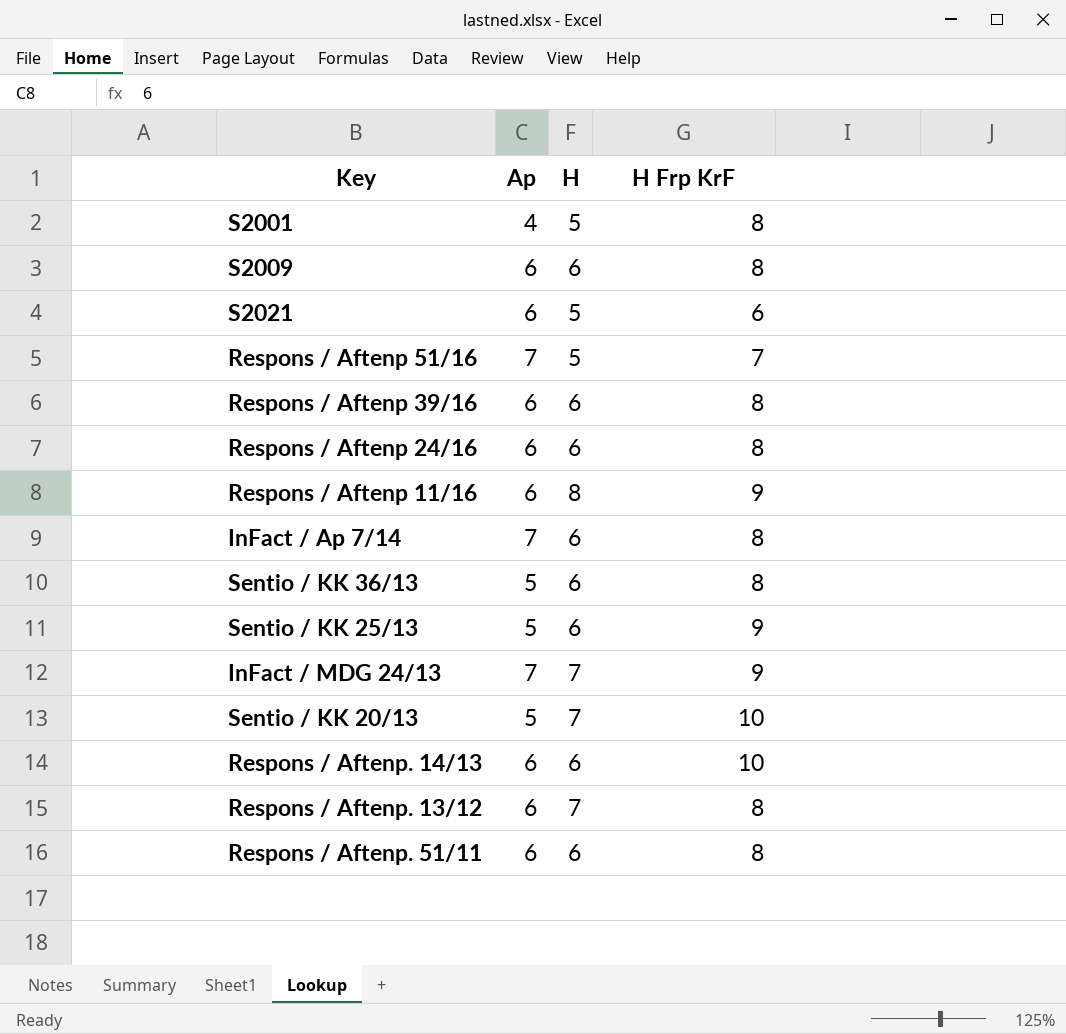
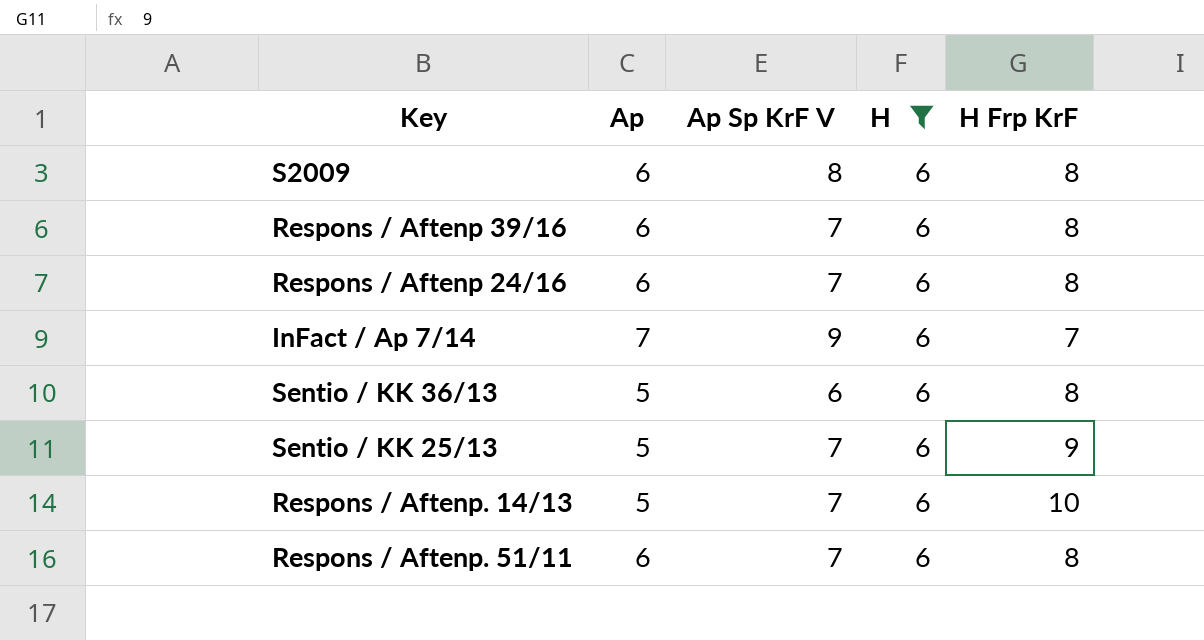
filter: none -> H = 6
column Ap Sp KrF V | position: none -> 3
InFact / Ap 7/14 | H Frp KrF: 8 -> 7
Respons / Aftenp. 14/13 | Ap: 6 -> 5

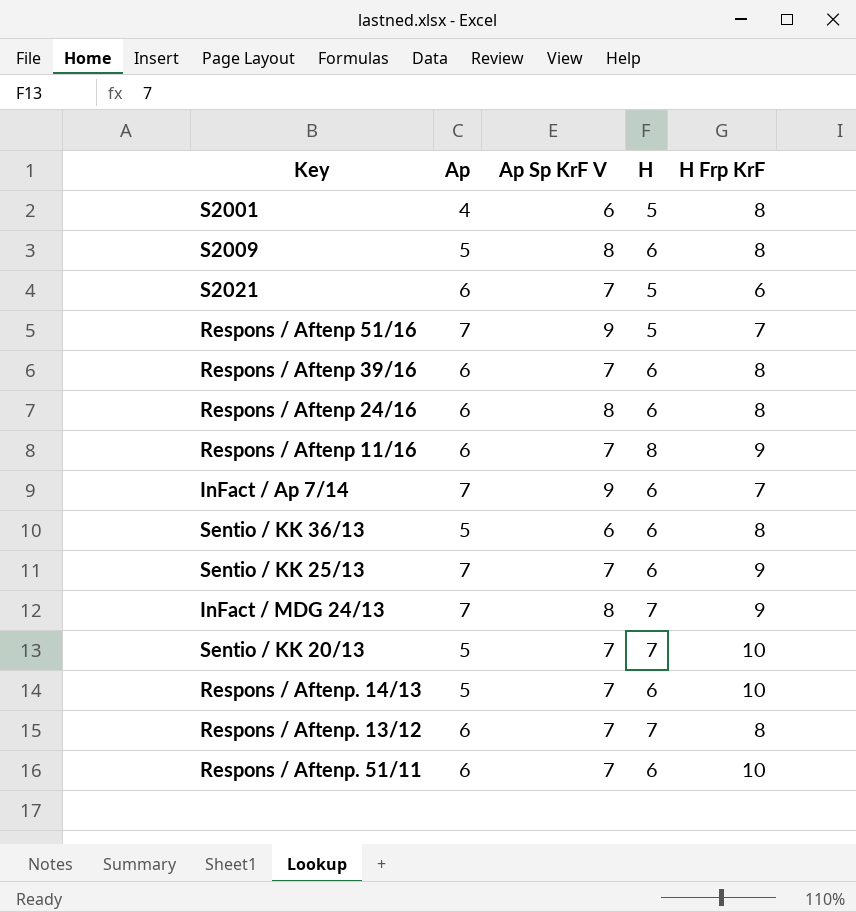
filter: H = 6 -> none
S2009 | Ap: 6 -> 5
Respons / Aftenp 24/16 | Ap Sp KrF V: 7 -> 8
Sentio / KK 25/13 | Ap: 5 -> 7
Respons / Aftenp. 51/11 | H Frp KrF: 8 -> 10

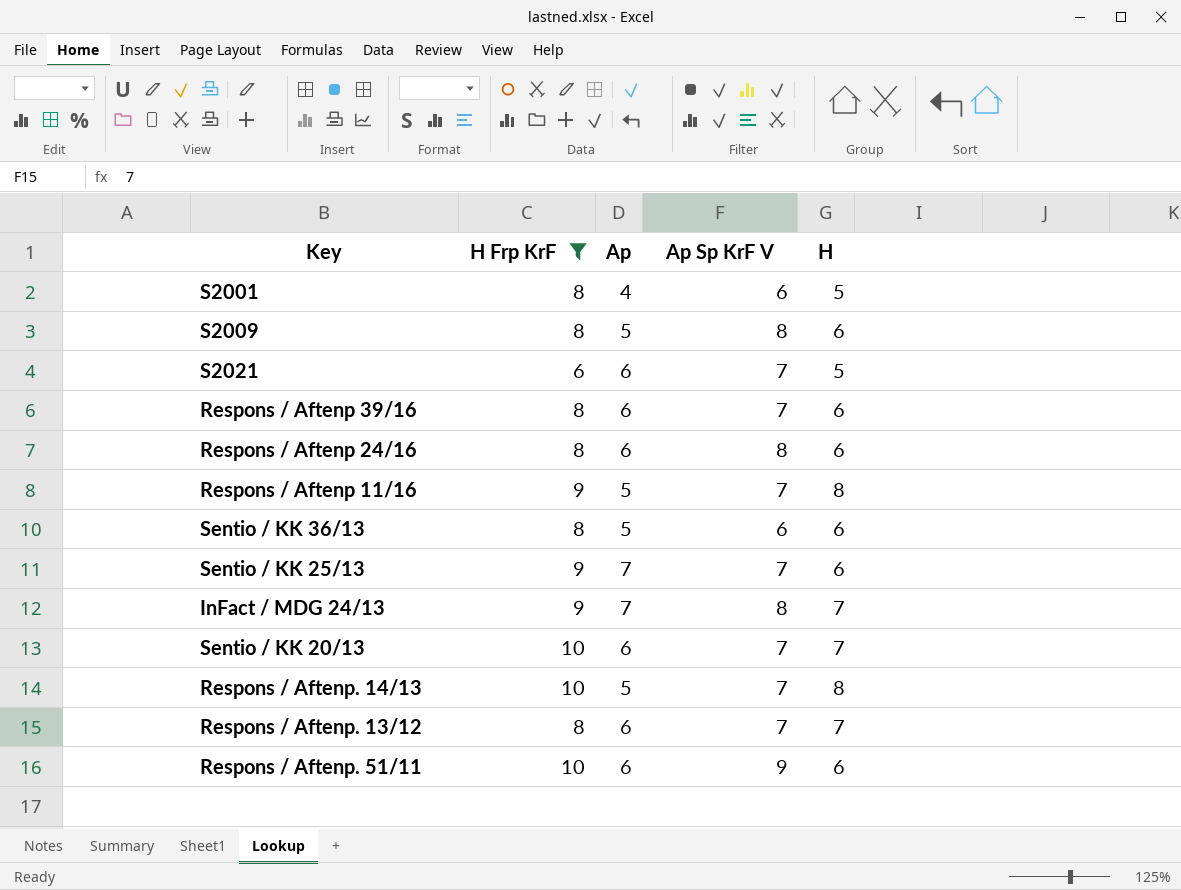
filter: none -> H Frp KrF != 7
column H Frp KrF | position: 5 -> 2
Respons / Aftenp 11/16 | Ap: 6 -> 5
Sentio / KK 20/13 | Ap: 5 -> 6
Respons / Aftenp. 14/13 | H: 6 -> 8
Respons / Aftenp. 51/11 | Ap Sp KrF V: 7 -> 9

